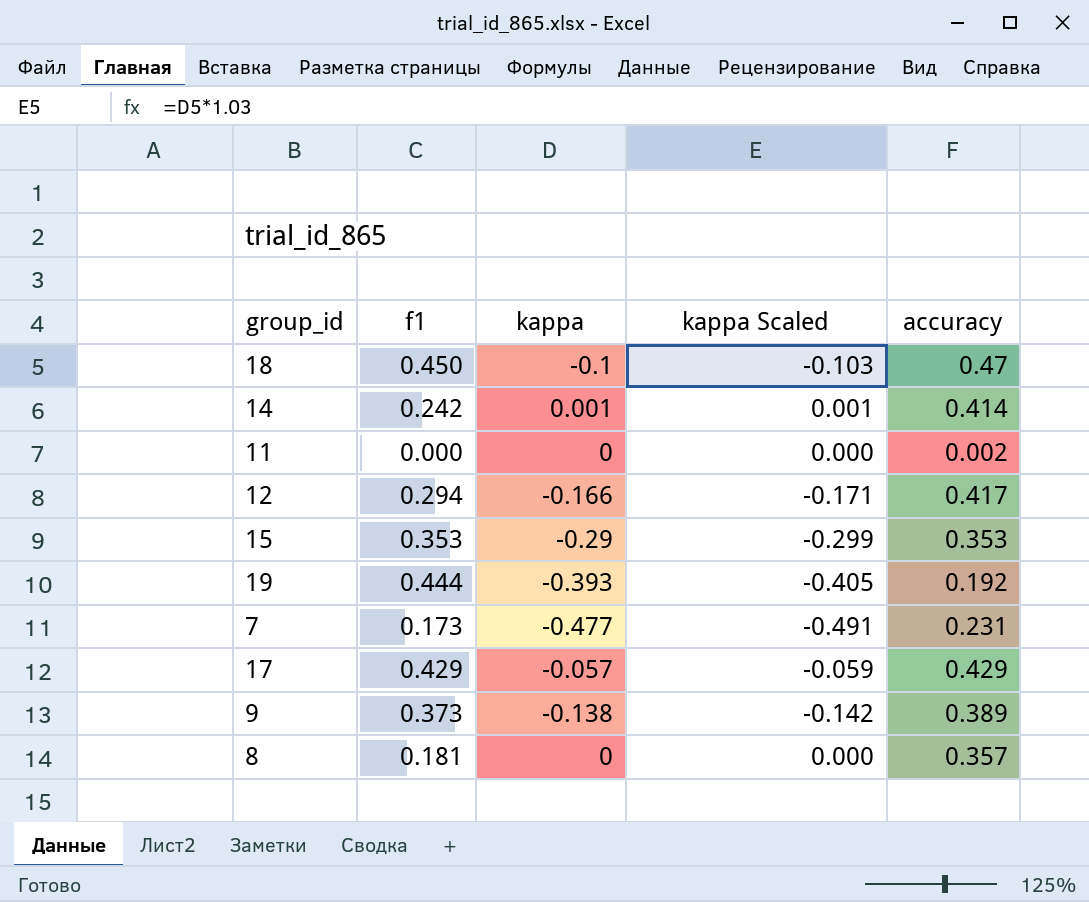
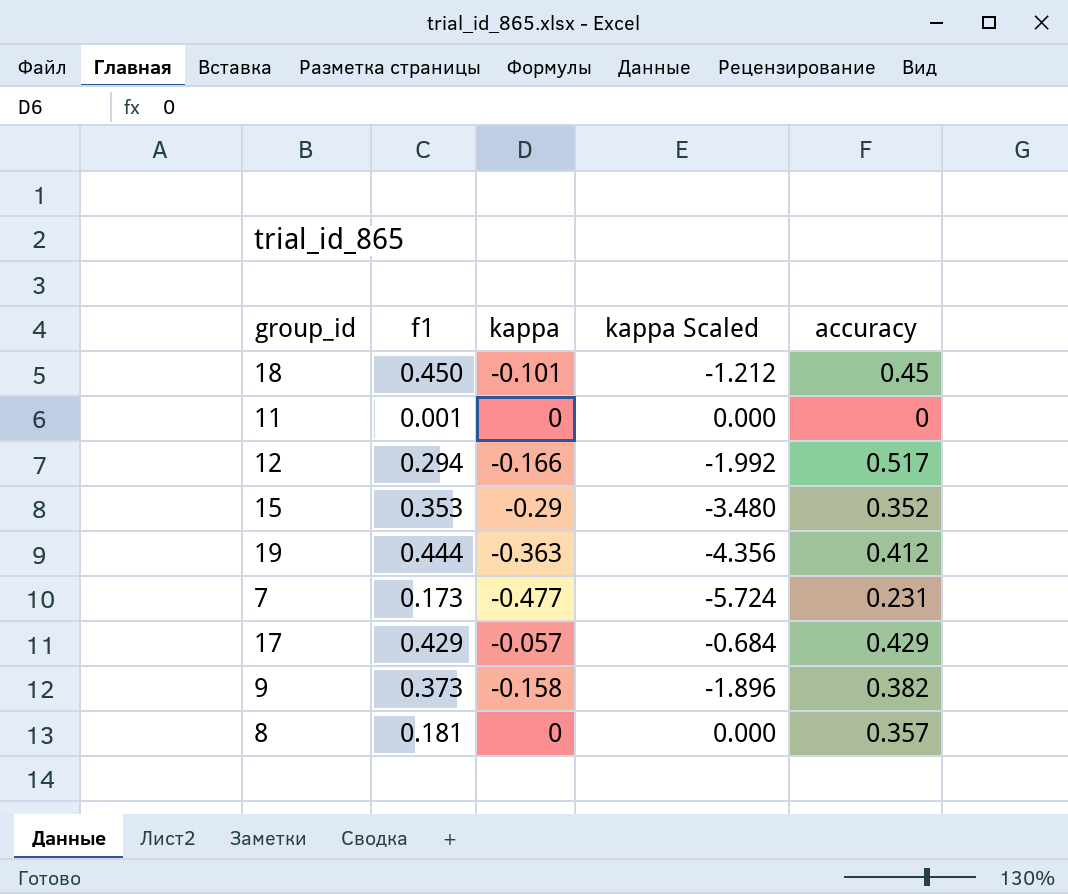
column kappa Scaled | formula: [kappa] * 1.03 -> [kappa] * 12
row 14: 0.242 | 0.001 | 0.001 | 0.414 -> none
18 | kappa: -0.1 -> -0.101
18 | accuracy: 0.47 -> 0.45
11 | f1: 0.000 -> 0.001
11 | accuracy: 0.002 -> 0
12 | accuracy: 0.417 -> 0.517
15 | accuracy: 0.353 -> 0.352
19 | kappa: -0.393 -> -0.363
19 | accuracy: 0.192 -> 0.412
9 | kappa: -0.138 -> -0.158
9 | accuracy: 0.389 -> 0.382

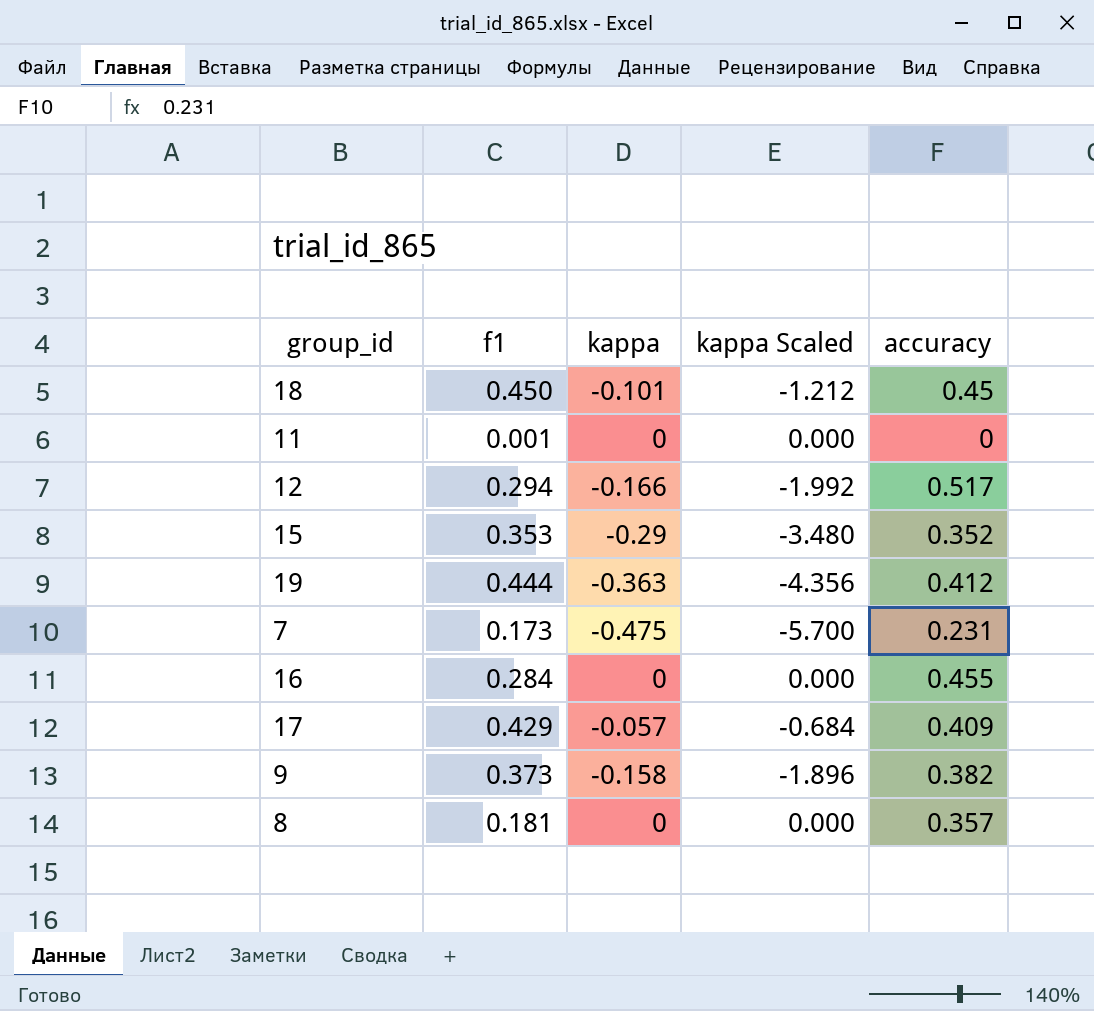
7 | kappa: -0.477 -> -0.475
7 | kappa Scaled: -5.724 -> -5.700
row 16: none -> 0.284 | 0 | 0.000 | 0.455
17 | accuracy: 0.429 -> 0.409

